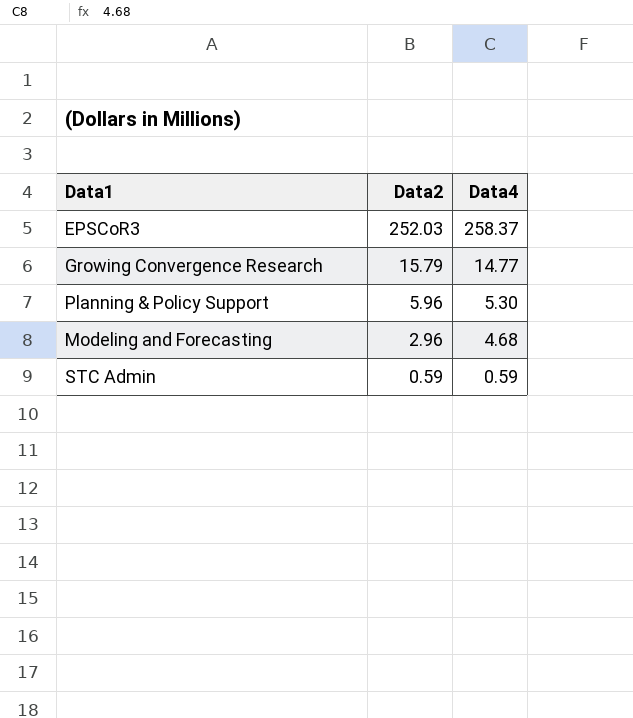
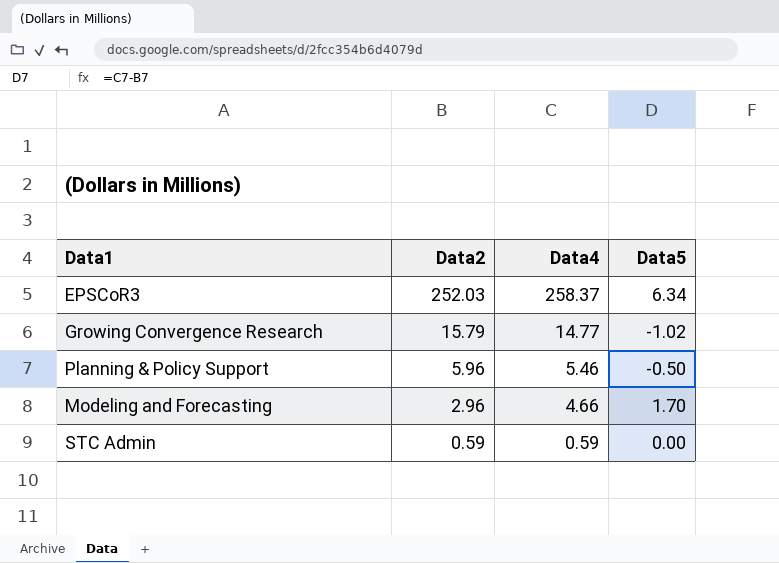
column Data5 | formula: none -> [Data4] - [Data2]
Planning & Policy Support | Data4: 5.30 -> 5.46
Modeling and Forecasting | Data4: 4.68 -> 4.66

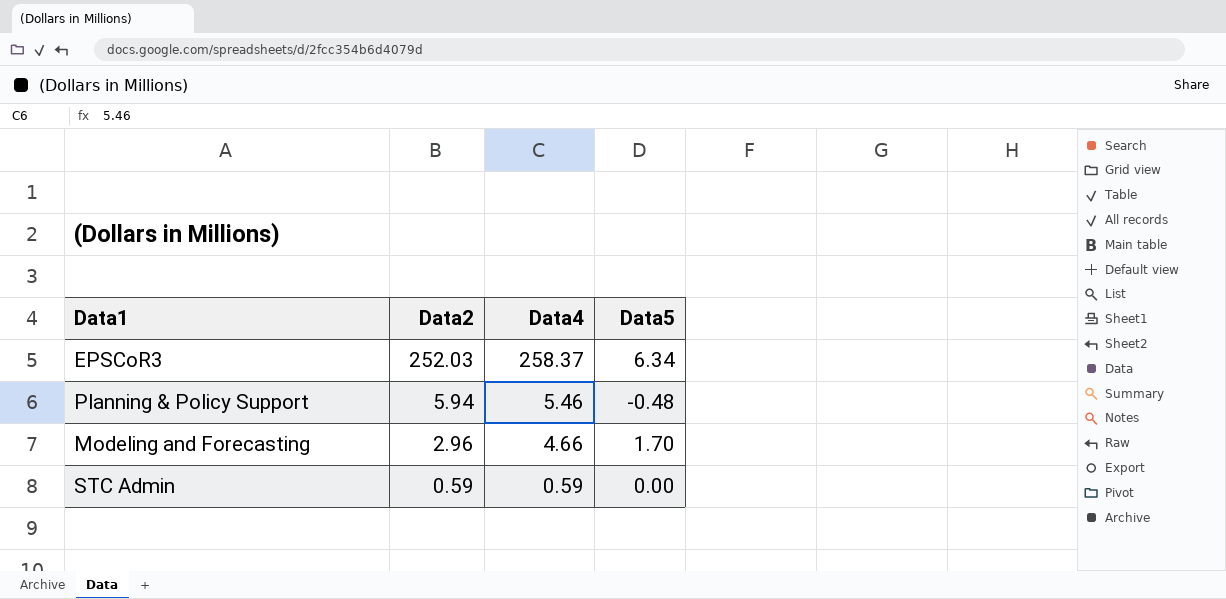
row Growing Convergence Research: 15.79 | 14.77 | -1.02 -> none
Planning & Policy Support | Data2: 5.96 -> 5.94
Planning & Policy Support | Data5: -0.50 -> -0.48

